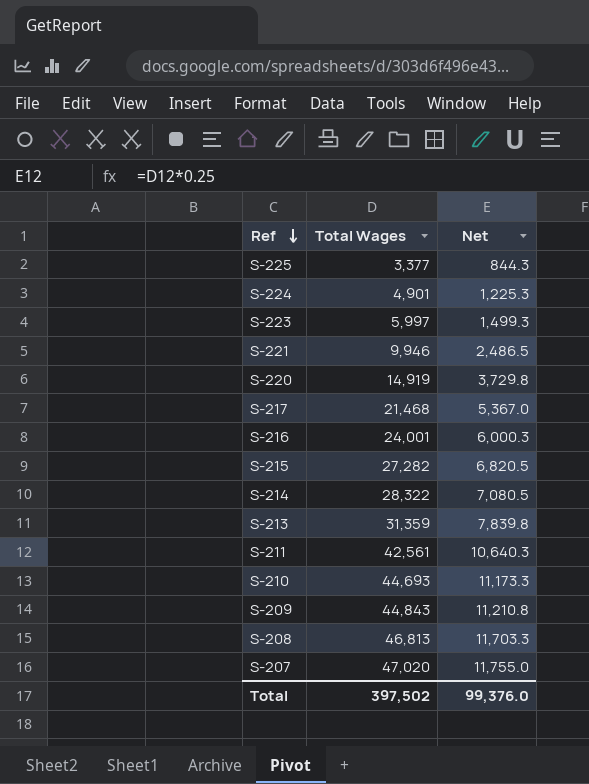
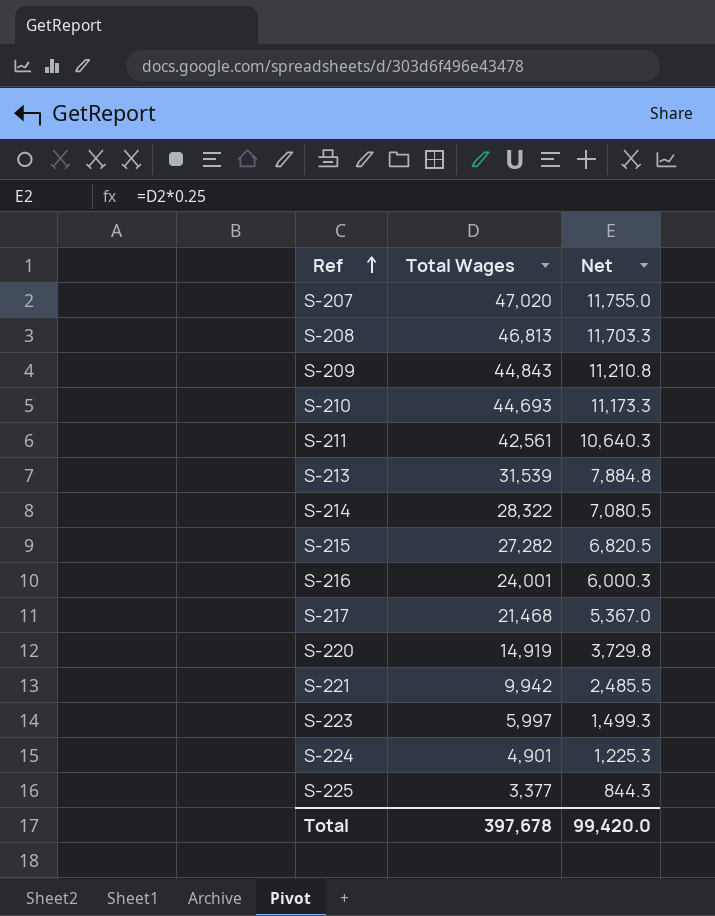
row order: Ref descending -> Ref ascending
S-213 | Total Wages: 31,359 -> 31,539
S-213 | Net: 7,839.8 -> 7,884.8
S-221 | Total Wages: 9,946 -> 9,942
S-221 | Net: 2,486.5 -> 2,485.5
Total | Total Wages: 397,502 -> 397,678
Total | Net: 99,376.0 -> 99,420.0

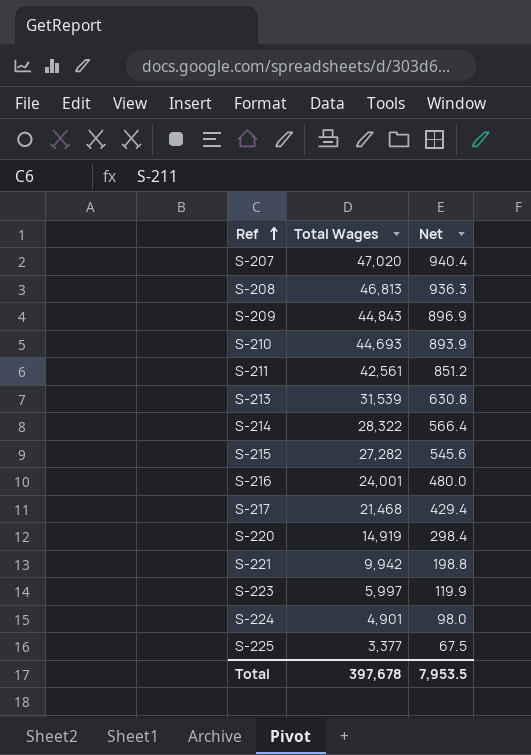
column Net | formula: [Total Wages] * 0.25 -> [Total Wages] * 0.02
Total | Net: 99,420.0 -> 7,953.5

